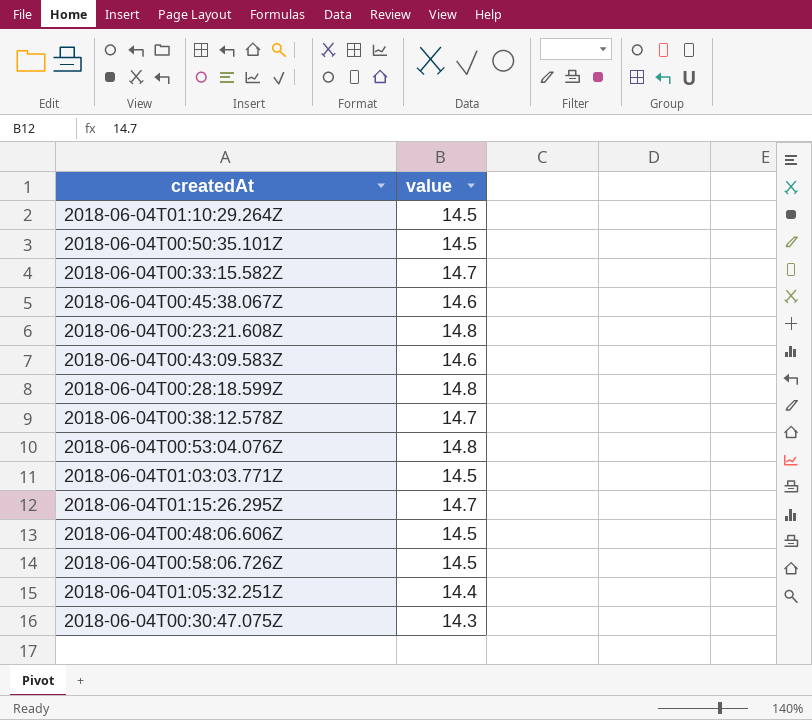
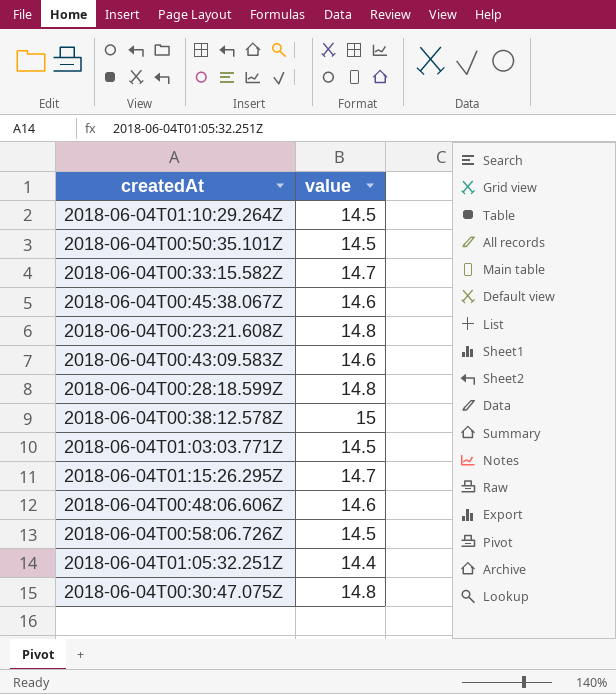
row 2018-06-04T00:53:04.076Z: 14.8 -> none
2018-06-04T00:38:12.578Z | value: 14.7 -> 15
2018-06-04T00:48:06.606Z | value: 14.5 -> 14.6
2018-06-04T00:30:47.075Z | value: 14.3 -> 14.8

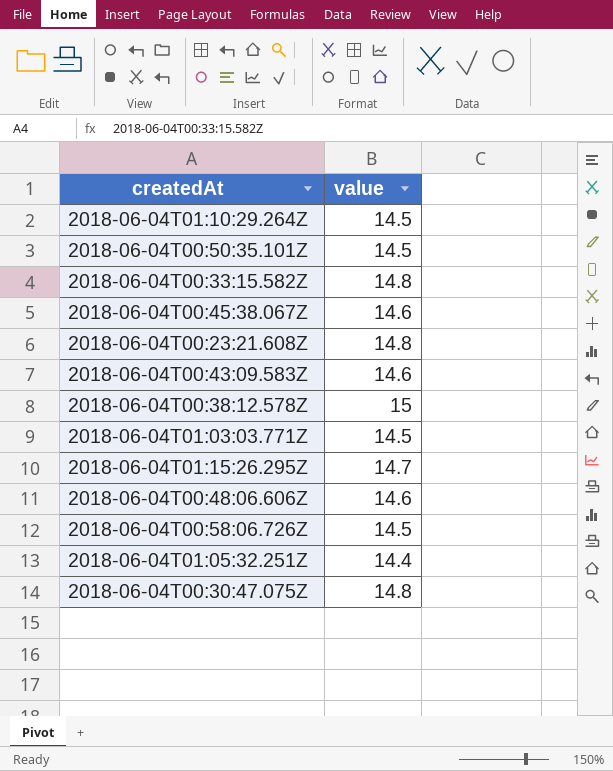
row 2018-06-04T00:28:18.599Z: 14.8 -> none
2018-06-04T00:33:15.582Z | value: 14.7 -> 14.8

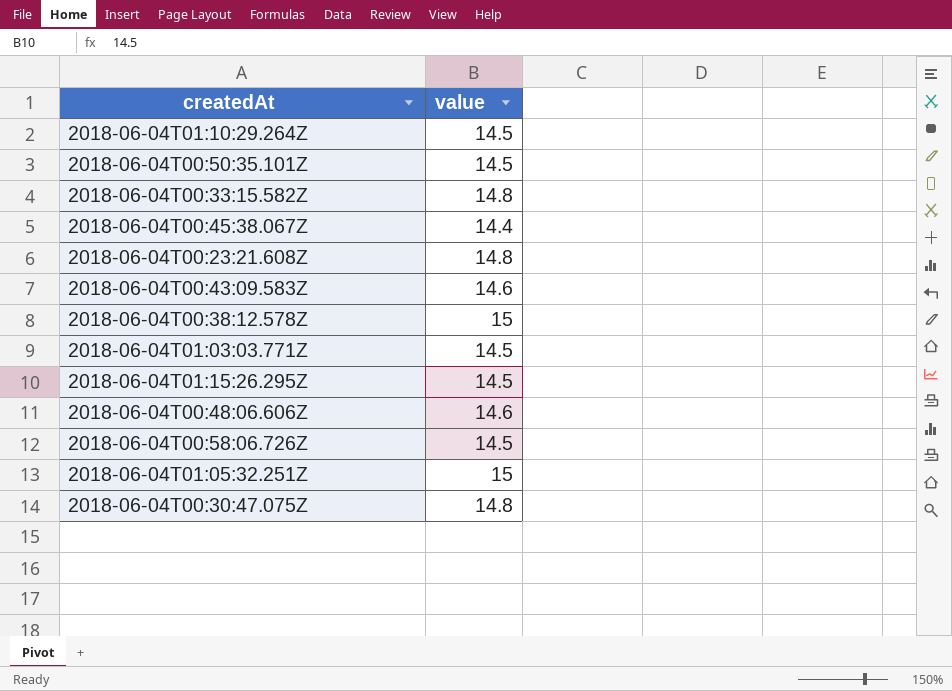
2018-06-04T00:45:38.067Z | value: 14.6 -> 14.4
2018-06-04T01:15:26.295Z | value: 14.7 -> 14.5
2018-06-04T01:05:32.251Z | value: 14.4 -> 15

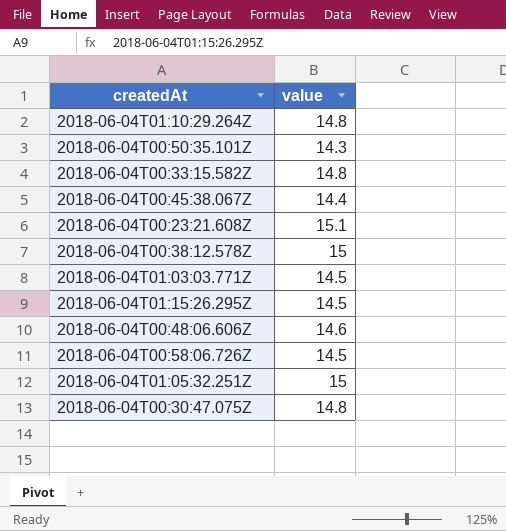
row 2018-06-04T00:43:09.583Z: 14.6 -> none
2018-06-04T01:10:29.264Z | value: 14.5 -> 14.8
2018-06-04T00:50:35.101Z | value: 14.5 -> 14.3
2018-06-04T00:23:21.608Z | value: 14.8 -> 15.1

